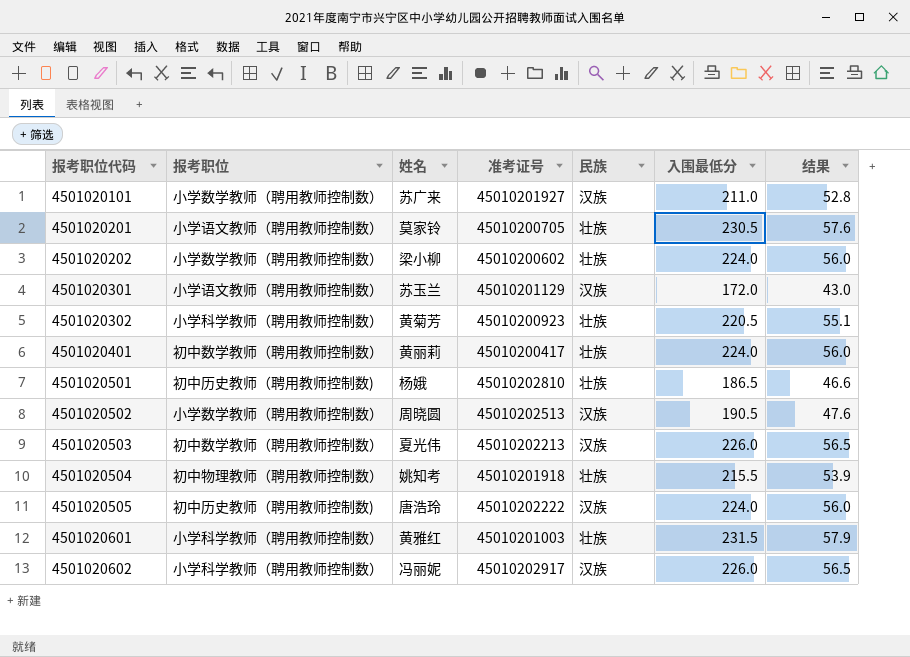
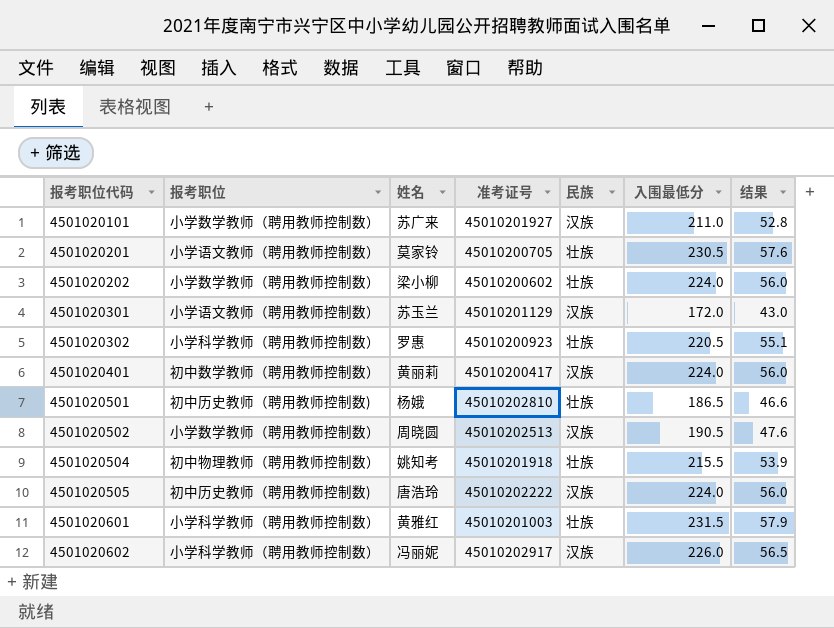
row 4501020503: 初中数学教师（聘用教师控制数） | 夏光伟 | 45010202213 | 汉族 | 226.0 | 56.5 -> none
4501020302 | 姓名: 黄菊芳 -> 罗惠
4501020401 | 民族: 壮族 -> 汉族

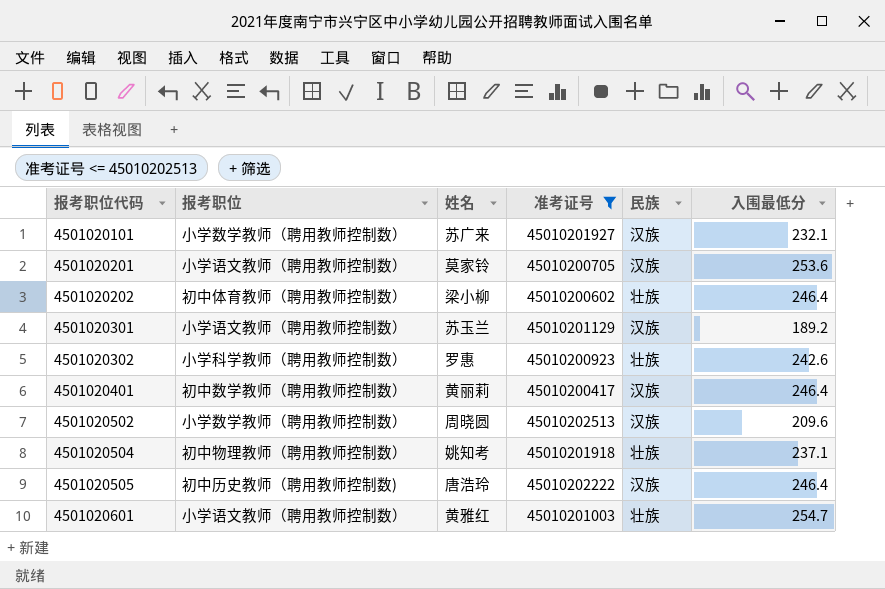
filter: none -> 准考证号 <= 45010202513
column 结果 | formula: [入围最低分] * 0.25 -> none
4501020101 | 入围最低分: 211.0 -> 232.1
4501020201 | 民族: 壮族 -> 汉族
4501020201 | 入围最低分: 230.5 -> 253.6
4501020202 | 报考职位: 小学数学教师（聘用教师控制数） -> 初中体育教师（聘用教师控制数）
4501020202 | 入围最低分: 224.0 -> 246.4
4501020301 | 入围最低分: 172.0 -> 189.2
4501020302 | 入围最低分: 220.5 -> 242.6
4501020401 | 入围最低分: 224.0 -> 246.4
4501020502 | 入围最低分: 190.5 -> 209.6
4501020504 | 入围最低分: 215.5 -> 237.1
4501020505 | 入围最低分: 224.0 -> 246.4
4501020601 | 报考职位: 小学科学教师（聘用教师控制数） -> 小学语文教师（聘用教师控制数）
4501020601 | 入围最低分: 231.5 -> 254.7

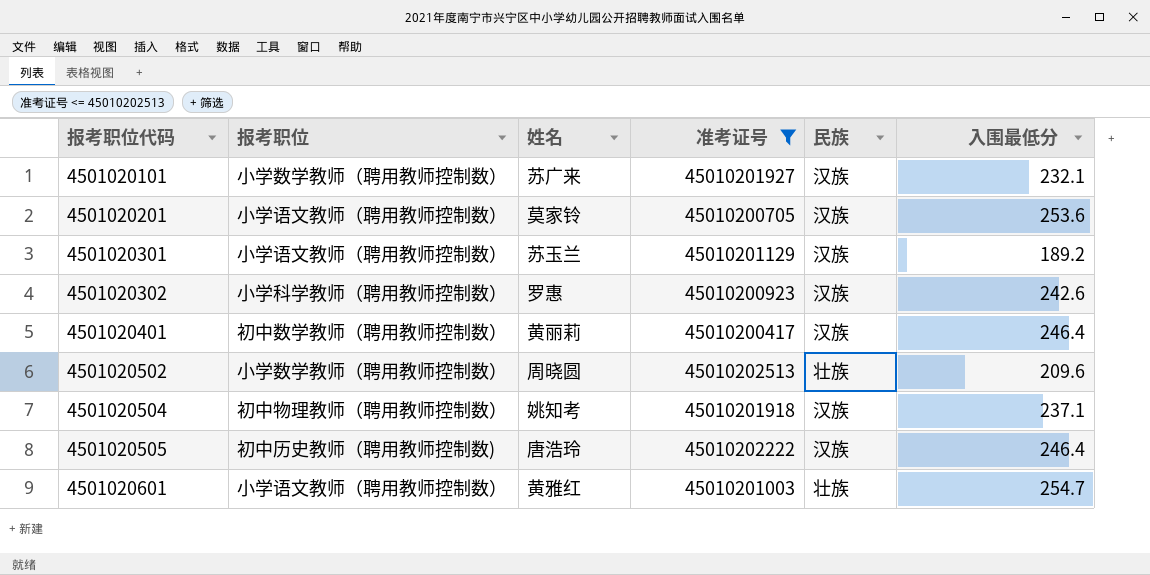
row 4501020202: 初中体育教师（聘用教师控制数） | 梁小柳 | 45010200602 | 壮族 | 246.4 -> none
4501020302 | 民族: 壮族 -> 汉族
4501020502 | 民族: 汉族 -> 壮族
4501020504 | 民族: 壮族 -> 汉族

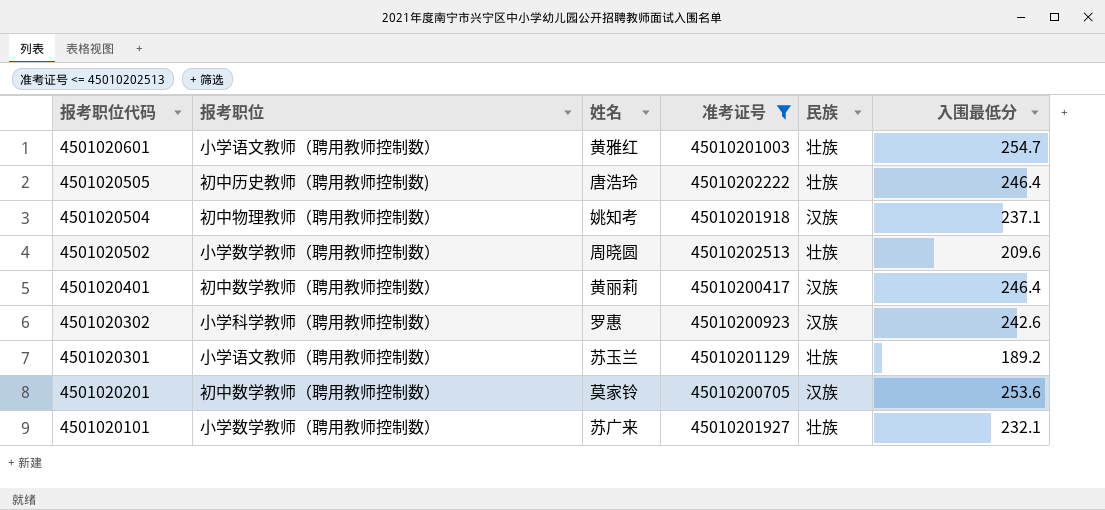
row order: 报考职位代码 ascending -> 报考职位代码 descending
4501020505 | 民族: 汉族 -> 壮族
4501020301 | 民族: 汉族 -> 壮族
4501020201 | 报考职位: 小学语文教师（聘用教师控制数） -> 初中数学教师（聘用教师控制数）
4501020101 | 民族: 汉族 -> 壮族

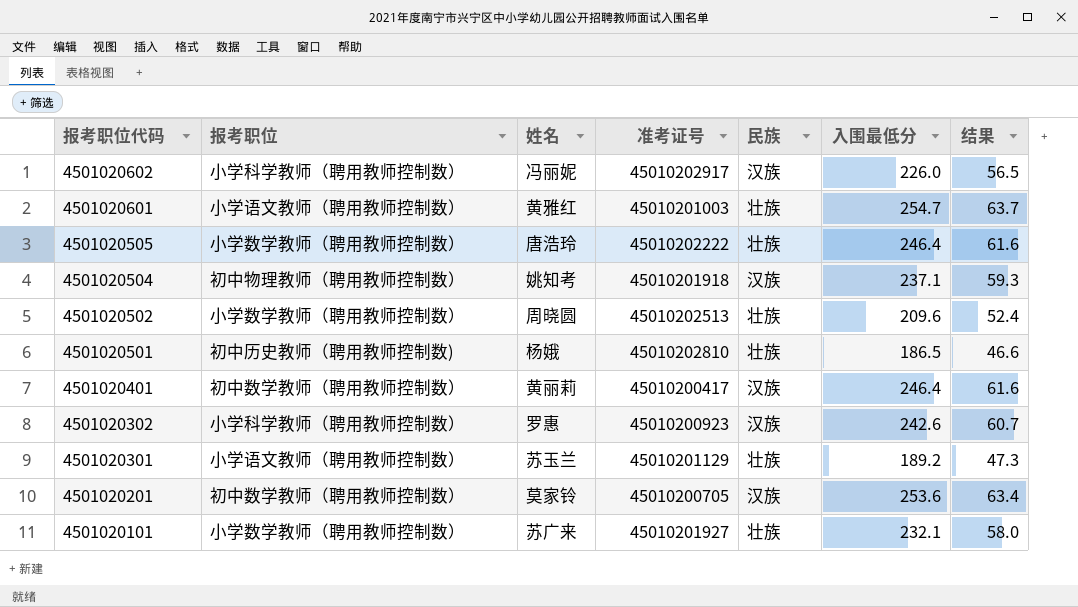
filter: 准考证号 <= 45010202513 -> none
column 结果 | formula: none -> [入围最低分] * 0.25
4501020505 | 报考职位: 初中历史教师（聘用教师控制数) -> 小学数学教师（聘用教师控制数）

